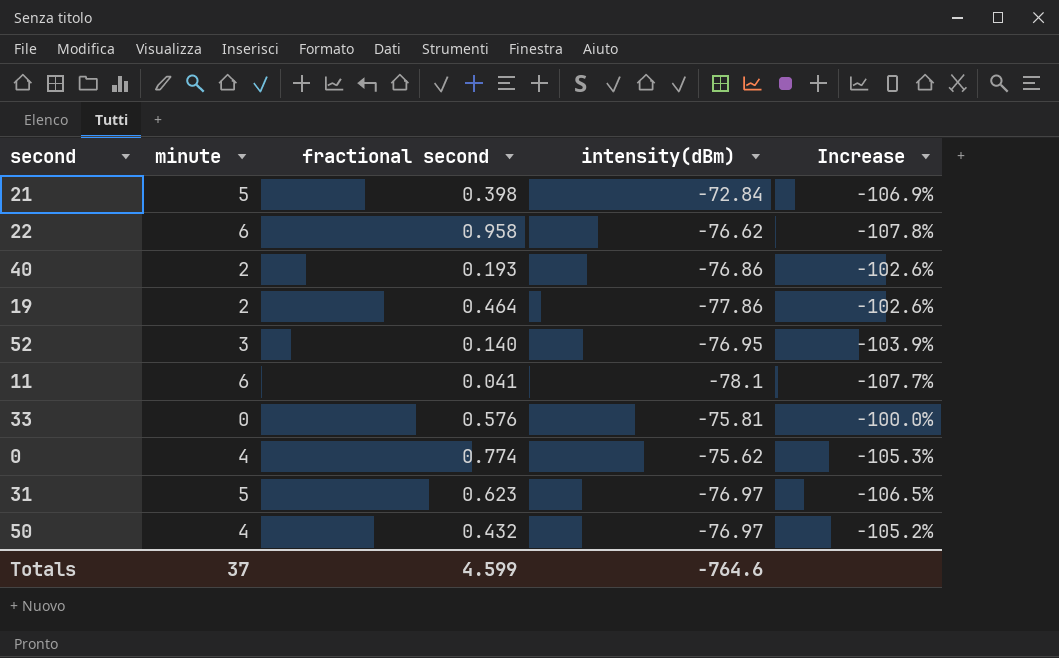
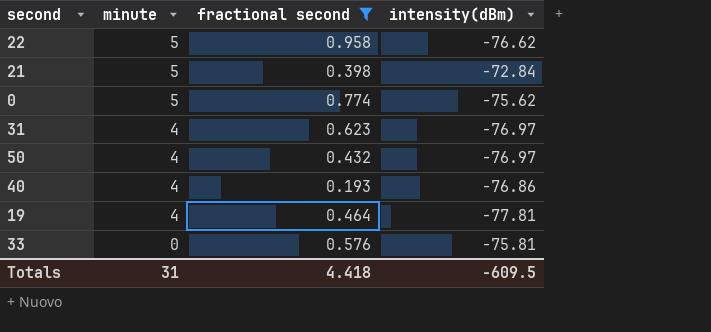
filter: none -> fractional second >= 0.193
row order: none -> minute descending
column Increase | formula: ([minute] - [intensity(dBm)]) / [intensity(dBm)] -> none
22 | minute: 6 -> 5
0 | minute: 4 -> 5
31 | minute: 5 -> 4
40 | minute: 2 -> 4
19 | minute: 2 -> 4
19 | intensity(dBm): -77.86 -> -77.81
Totals | minute: 37 -> 31
Totals | fractional second: 4.599 -> 4.418
Totals | intensity(dBm): -764.6 -> -609.5

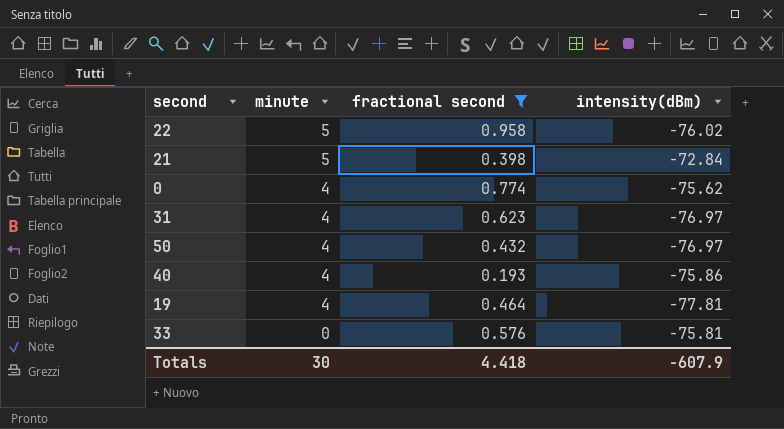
22 | intensity(dBm): -76.62 -> -76.02
0 | minute: 5 -> 4
40 | intensity(dBm): -76.86 -> -75.86
Totals | minute: 31 -> 30
Totals | intensity(dBm): -609.5 -> -607.9

